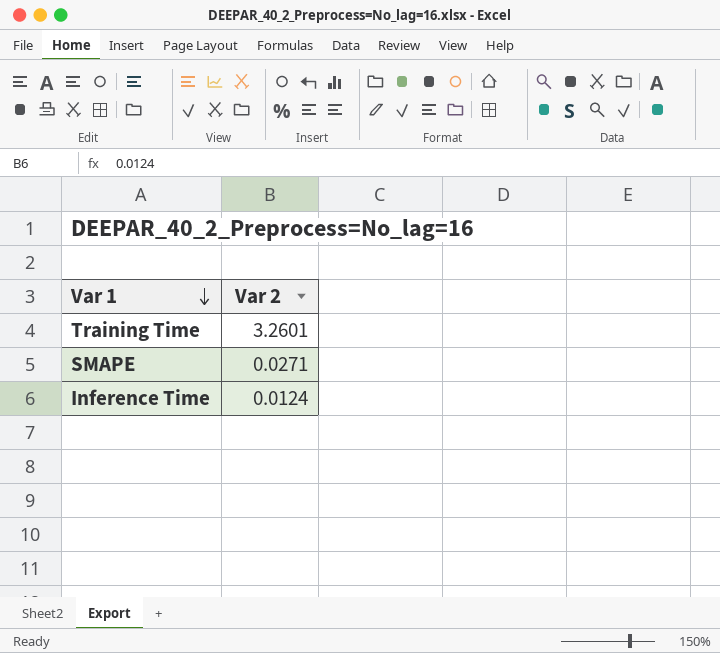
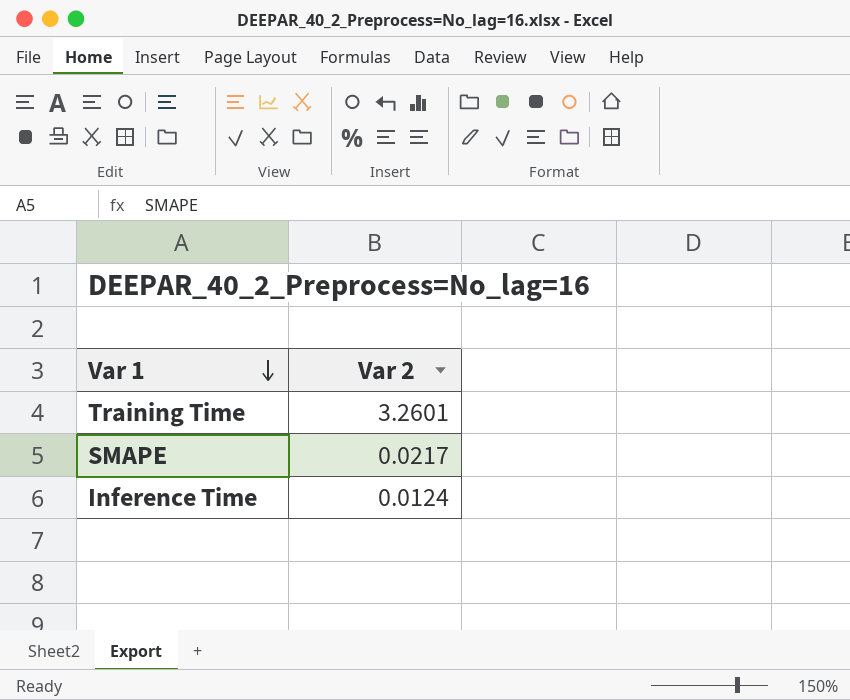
SMAPE | Var 2: 0.0271 -> 0.0217

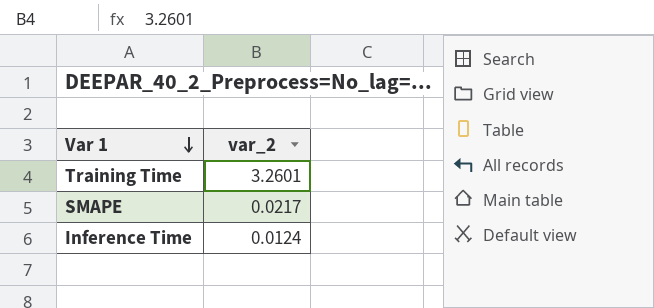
column name: Var 2 -> var_2

